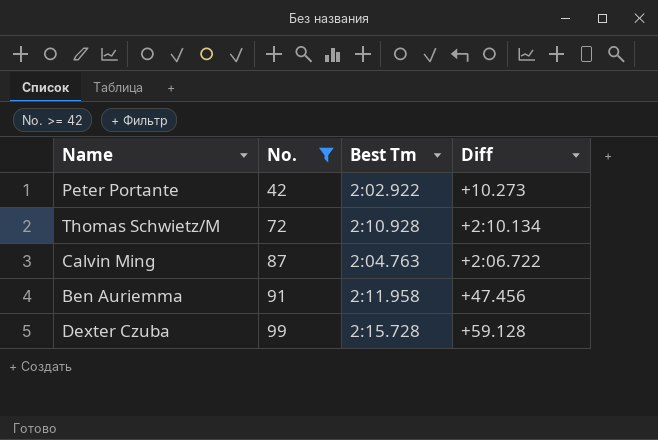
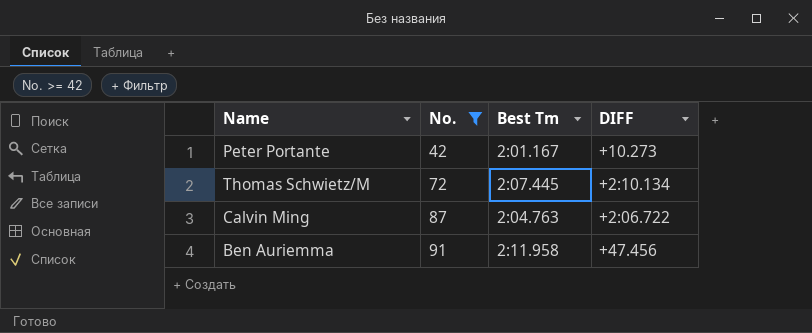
column name: Diff -> DIFF
row Dexter Czuba: 99 | 2:15.728 | +59.128 -> none
Peter Portante | Best Tm: 2:02.922 -> 2:01.167
Thomas Schwietz/M | Best Tm: 2:10.928 -> 2:07.445

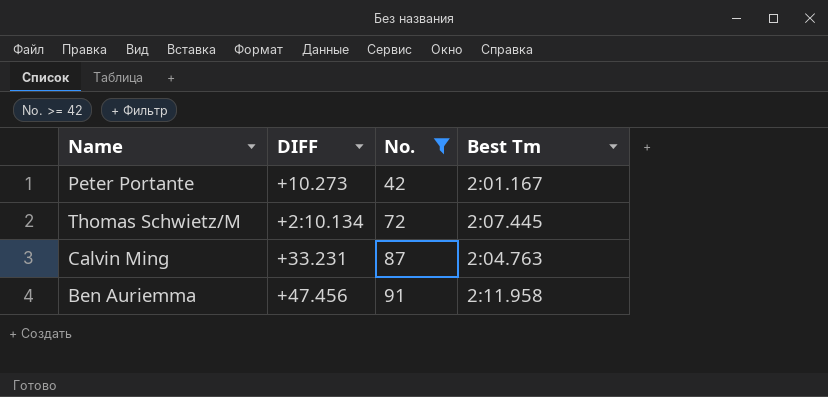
column DIFF | position: 4 -> 2
Calvin Ming | DIFF: +2:06.722 -> +33.231

